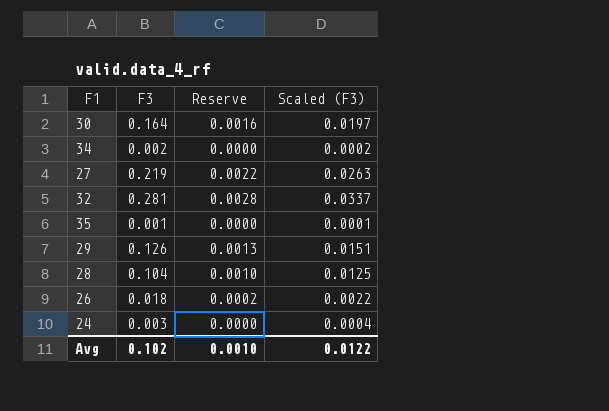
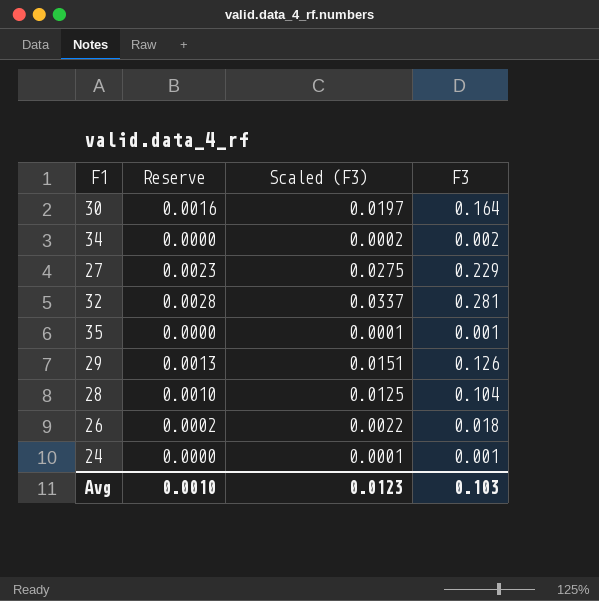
column F3 | position: 2 -> 4
27 | Reserve: 0.0022 -> 0.0023
27 | Scaled (F3): 0.0263 -> 0.0275
27 | F3: 0.219 -> 0.229
24 | Scaled (F3): 0.0004 -> 0.0001
24 | F3: 0.003 -> 0.001
Avg | Scaled (F3): 0.0122 -> 0.0123
Avg | F3: 0.102 -> 0.103

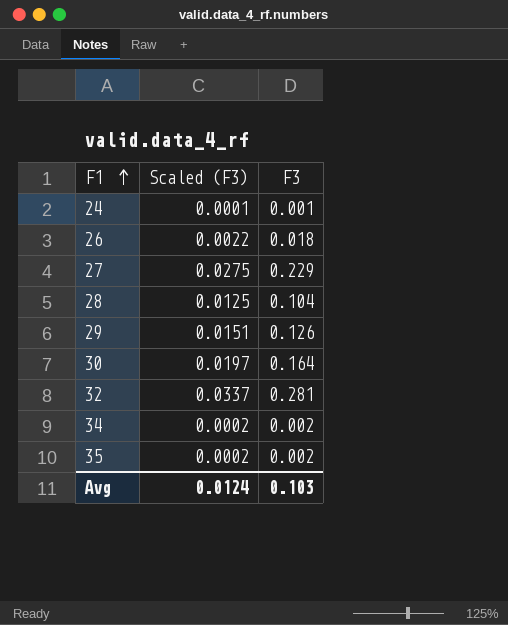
row order: none -> F1 ascending
column Reserve | formula: [F3] * 0.01 -> none
35 | Scaled (F3): 0.0001 -> 0.0002
35 | F3: 0.001 -> 0.002
Avg | Scaled (F3): 0.0123 -> 0.0124

